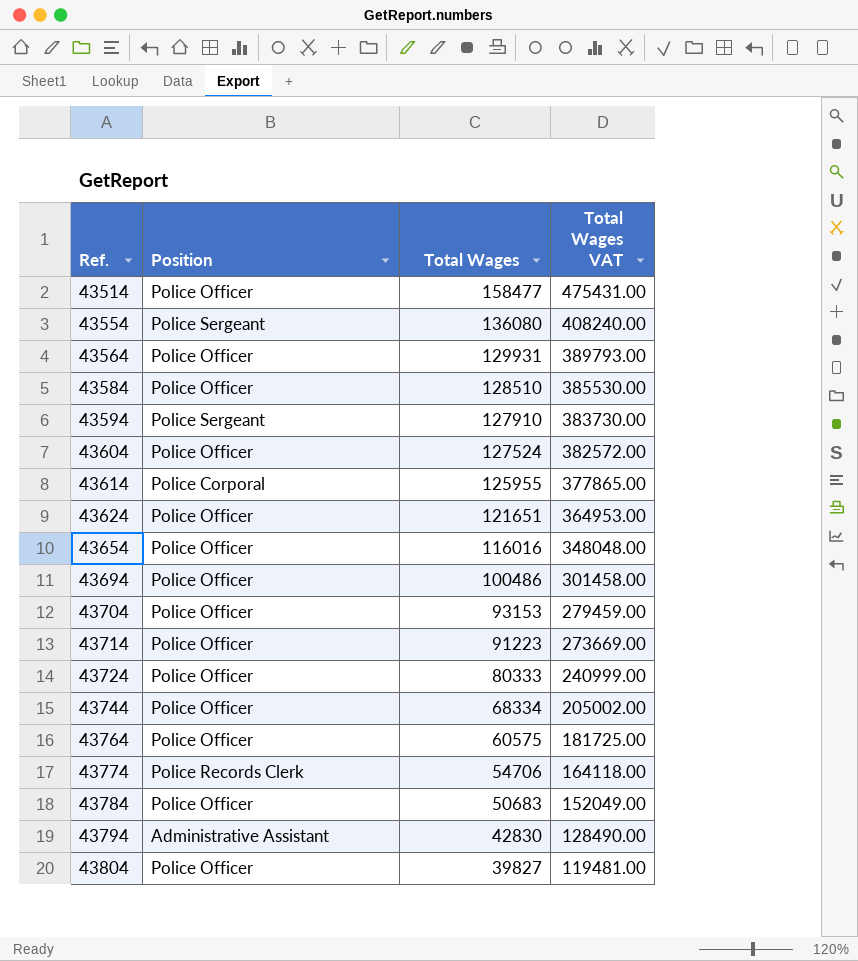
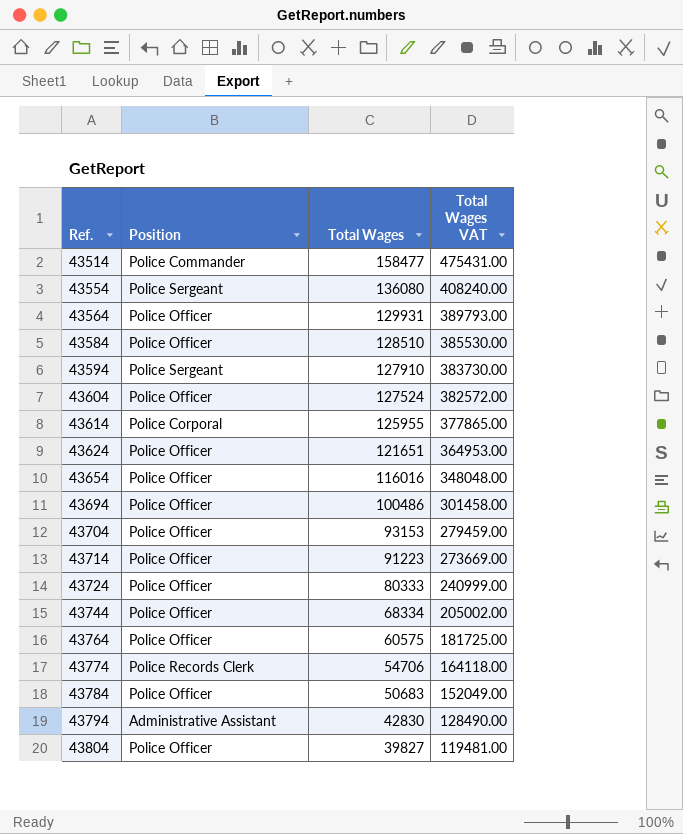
43514 | Position: Police Officer -> Police Commander

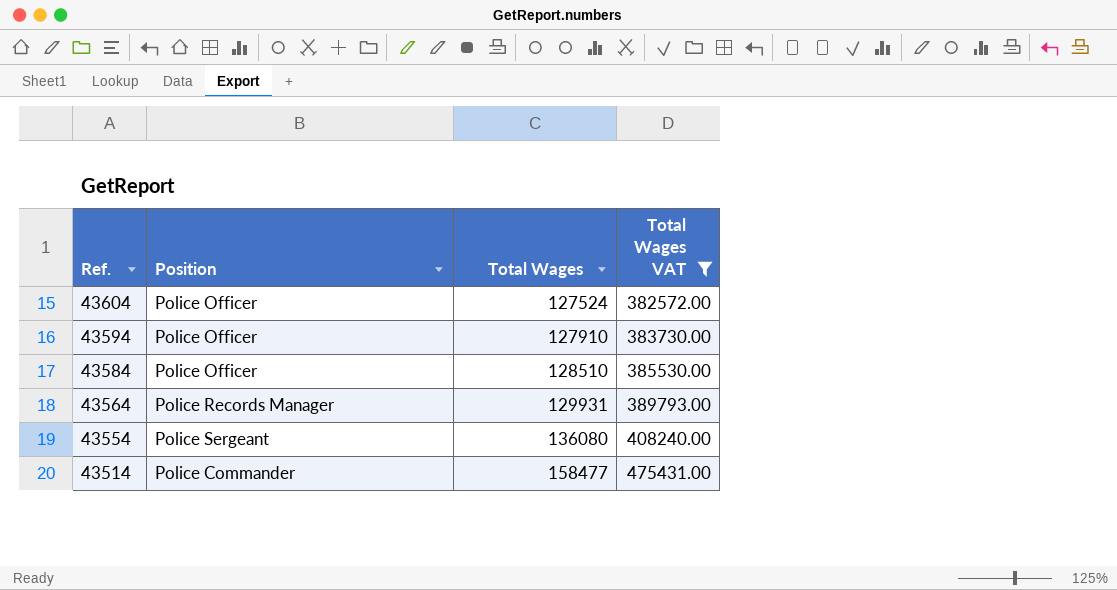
filter: none -> Total Wages VAT >= 382572.00
row order: Ref. ascending -> Ref. descending
43594 | Position: Police Sergeant -> Police Officer
43564 | Position: Police Officer -> Police Records Manager

